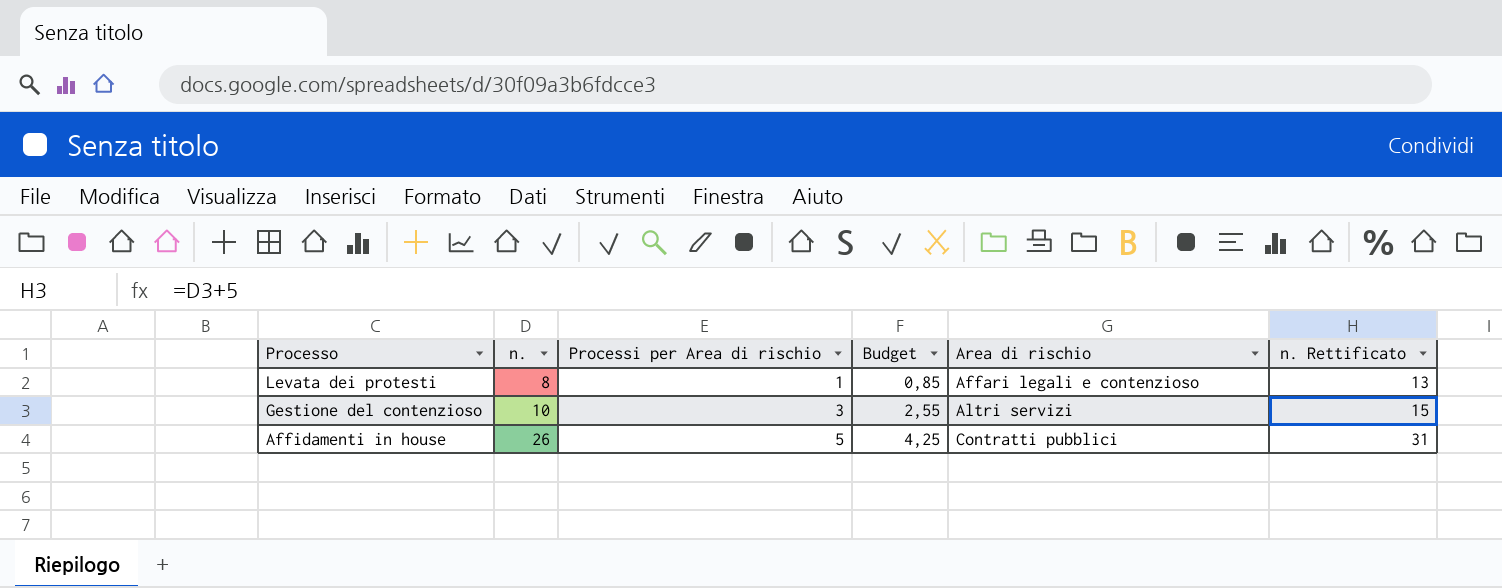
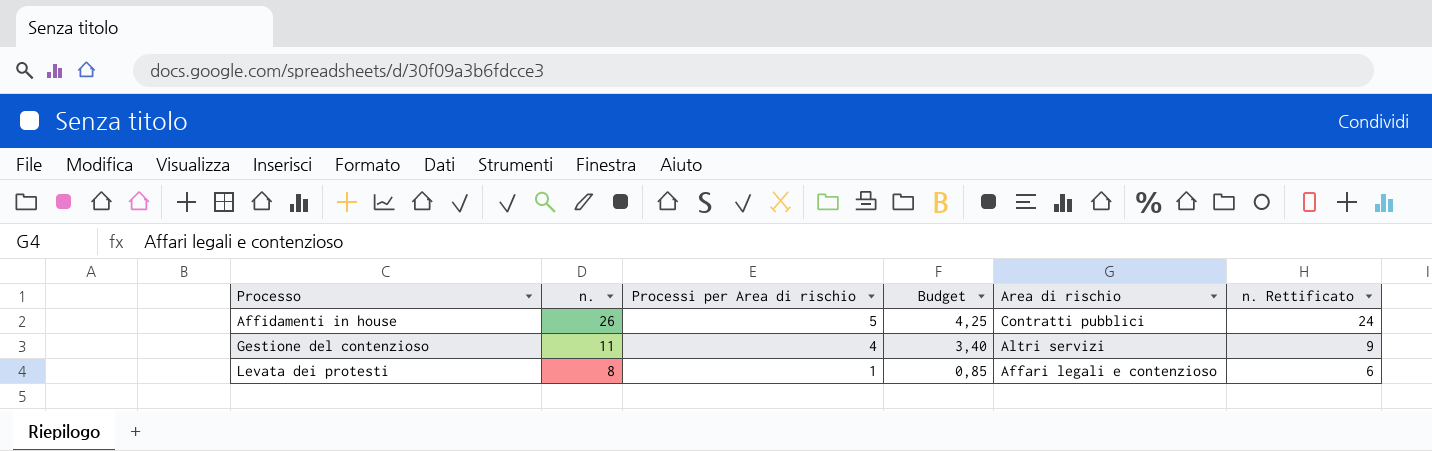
row order: Processo descending -> Processo ascending
column n. Rettificato | formula: [n.] + 5 -> [n.] - 2
Gestione del contenzioso | n.: 10 -> 11
Gestione del contenzioso | Processi per Area di rischio: 3 -> 4
Gestione del contenzioso | Budget: 2,55 -> 3,40

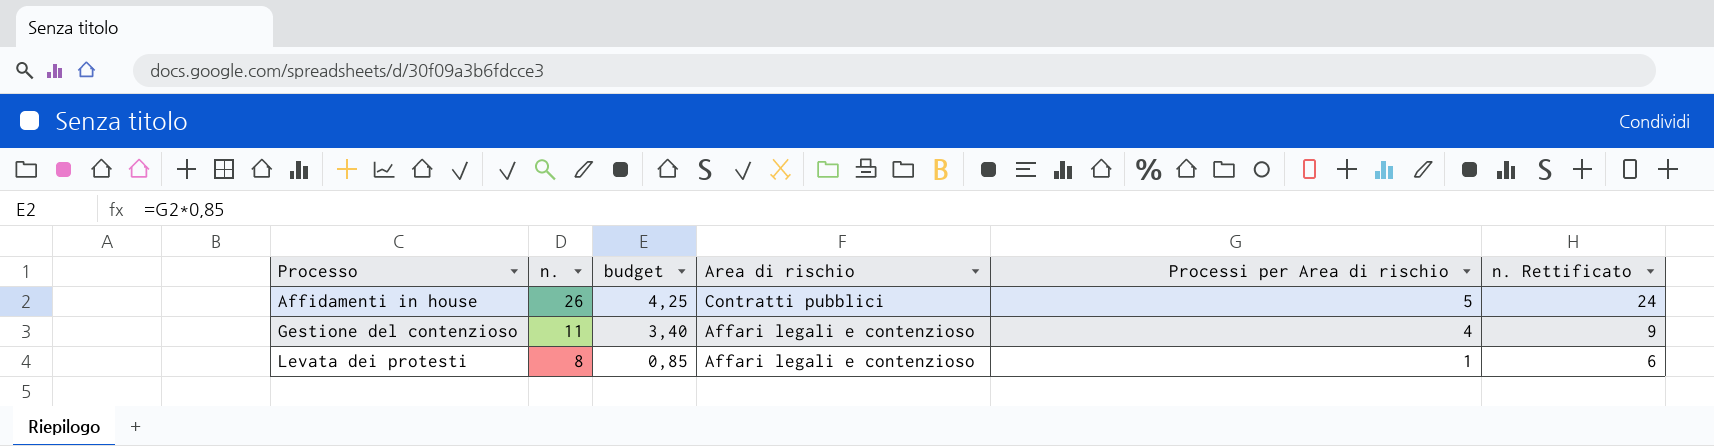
column name: Budget -> budget
column Processi per Area di rischio | position: 3 -> 5
Gestione del contenzioso | Area di rischio: Altri servizi -> Affari legali e contenzioso

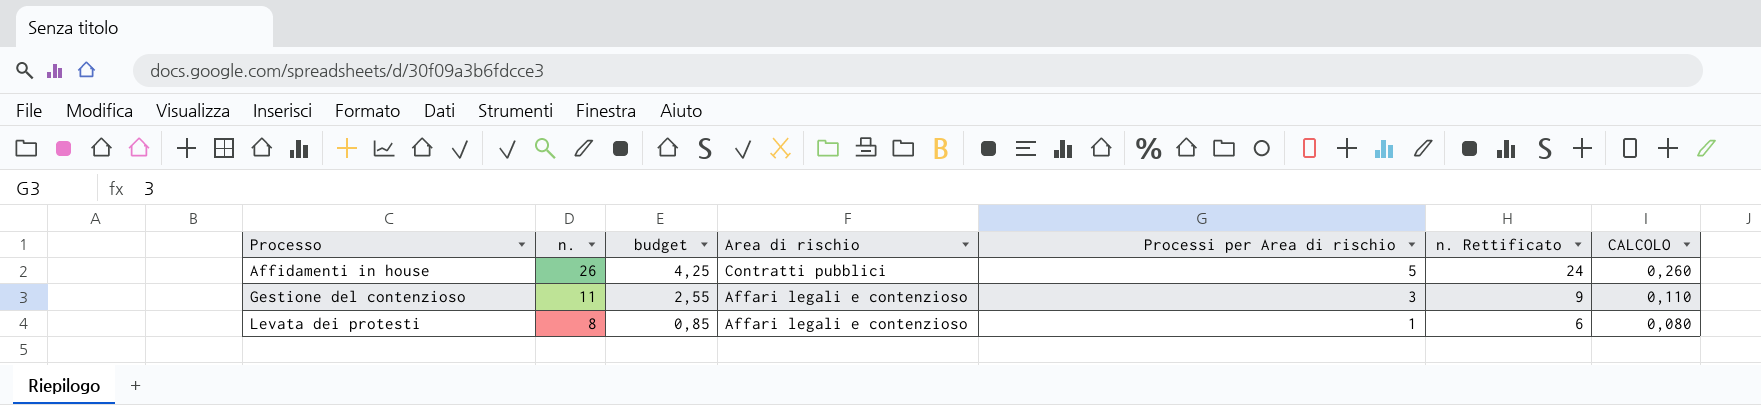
column CALCOLO | formula: none -> [n.] * 0,01
Gestione del contenzioso | budget: 3,40 -> 2,55
Gestione del contenzioso | Processi per Area di rischio: 4 -> 3

